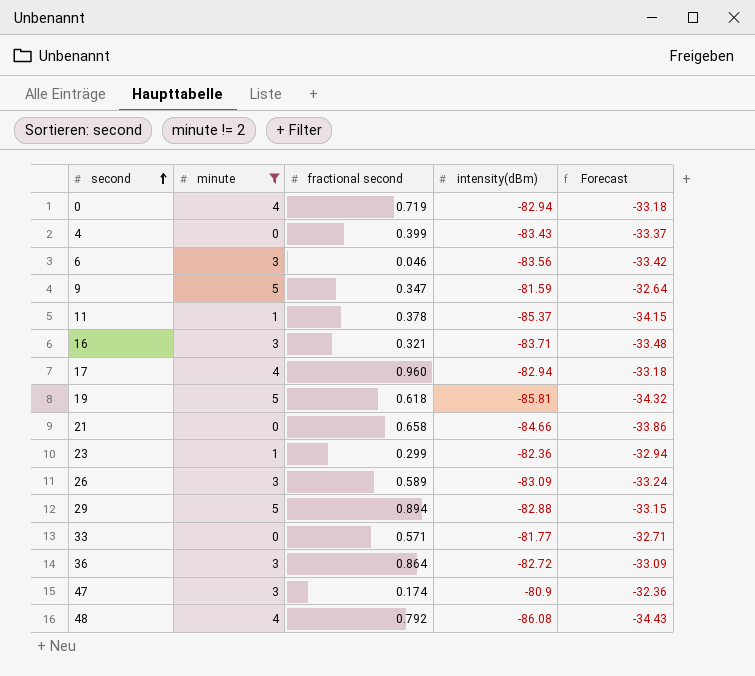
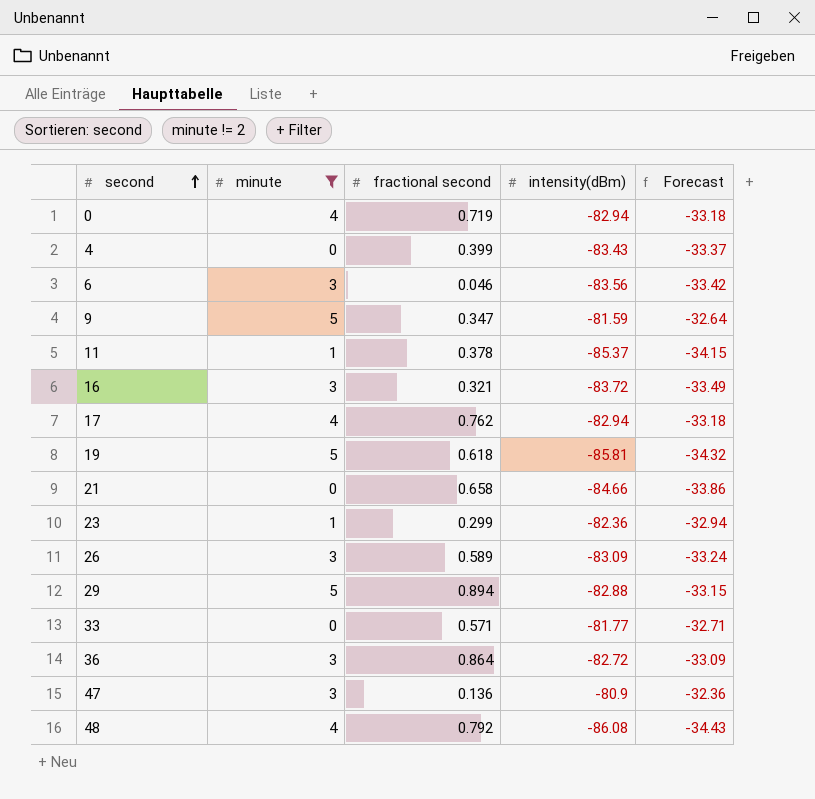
16 | intensity(dBm): -83.71 -> -83.72
16 | Forecast: -33.48 -> -33.49
17 | fractional second: 0.960 -> 0.762
47 | fractional second: 0.174 -> 0.136

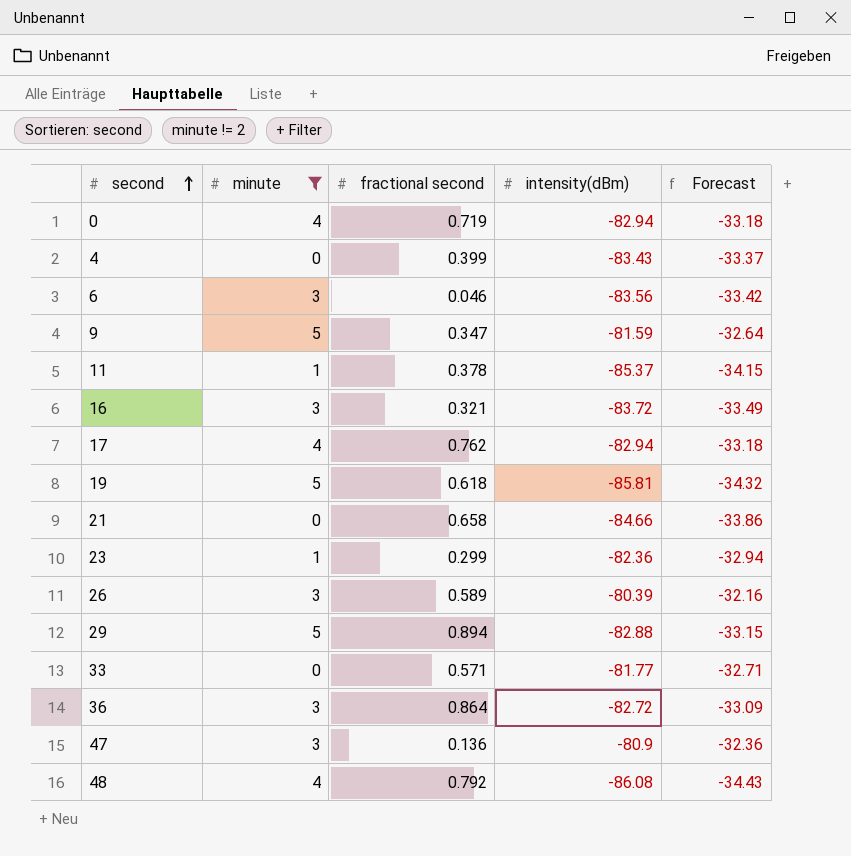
26 | intensity(dBm): -83.09 -> -80.39
26 | Forecast: -33.24 -> -32.16

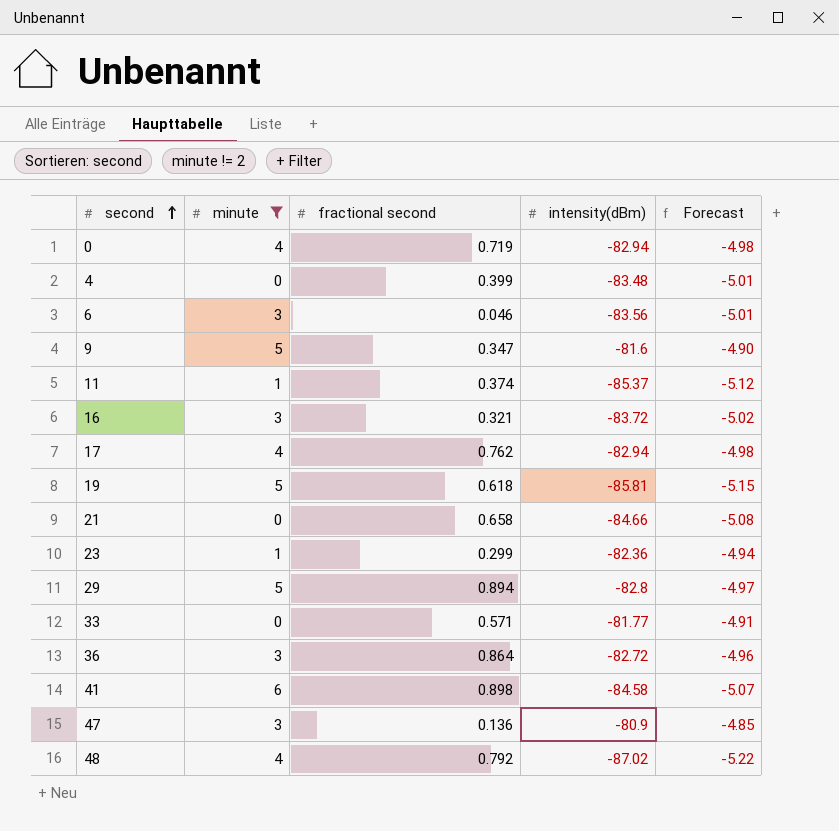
column Forecast | formula: [intensity(dBm)] * 0.4 -> [intensity(dBm)] * 0.06
row 26: 3 | 0.589 | -80.39 | -32.16 -> none
4 | intensity(dBm): -83.43 -> -83.48
9 | intensity(dBm): -81.59 -> -81.6
11 | fractional second: 0.378 -> 0.374
29 | intensity(dBm): -82.88 -> -82.8
row 41: none -> 6 | 0.898 | -84.58 | -5.07
48 | intensity(dBm): -86.08 -> -87.02

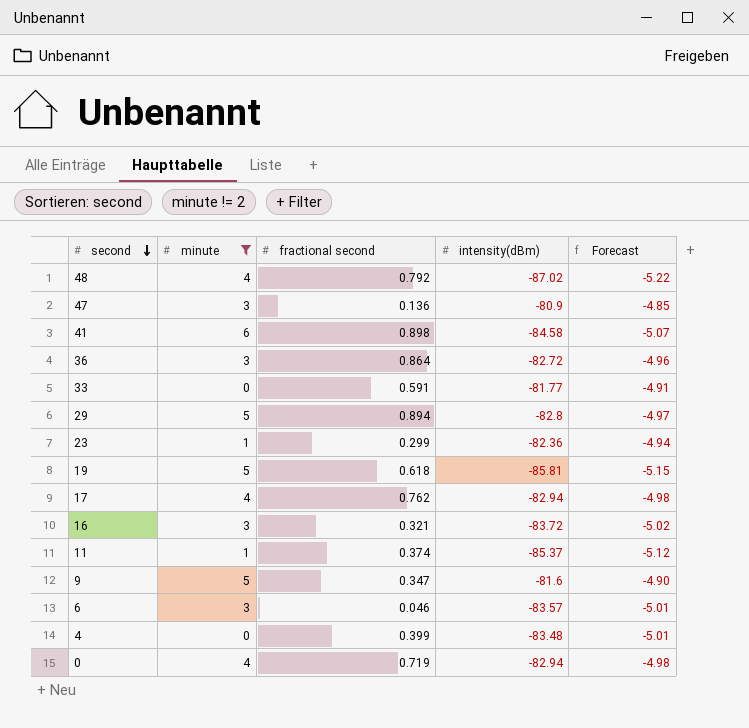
row order: second ascending -> second descending
row 21: 0 | 0.658 | -84.66 | -5.08 -> none
33 | fractional second: 0.571 -> 0.591
6 | intensity(dBm): -83.56 -> -83.57

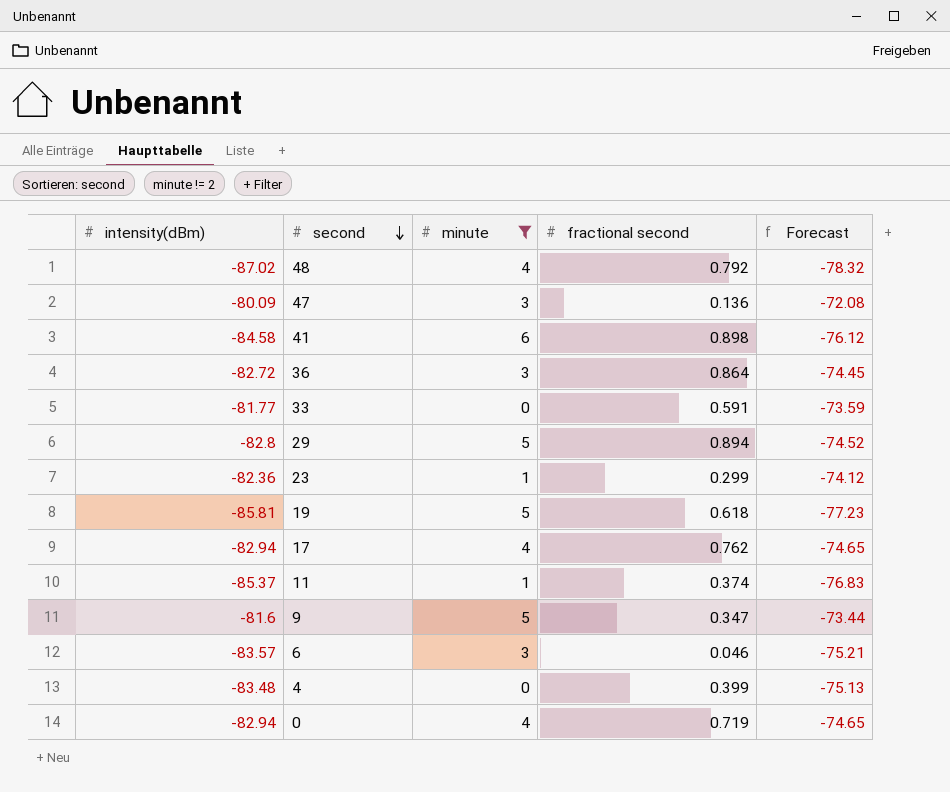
column intensity(dBm) | position: 4 -> 1
column Forecast | formula: [intensity(dBm)] * 0.06 -> [intensity(dBm)] * 0.9
row 16: 3 | 0.321 | -83.72 | -5.02 -> none
47 | intensity(dBm): -80.9 -> -80.09

